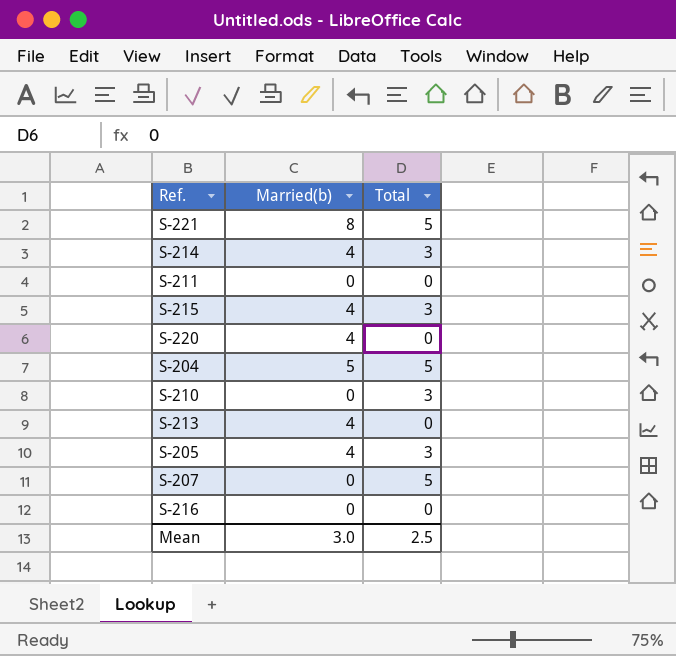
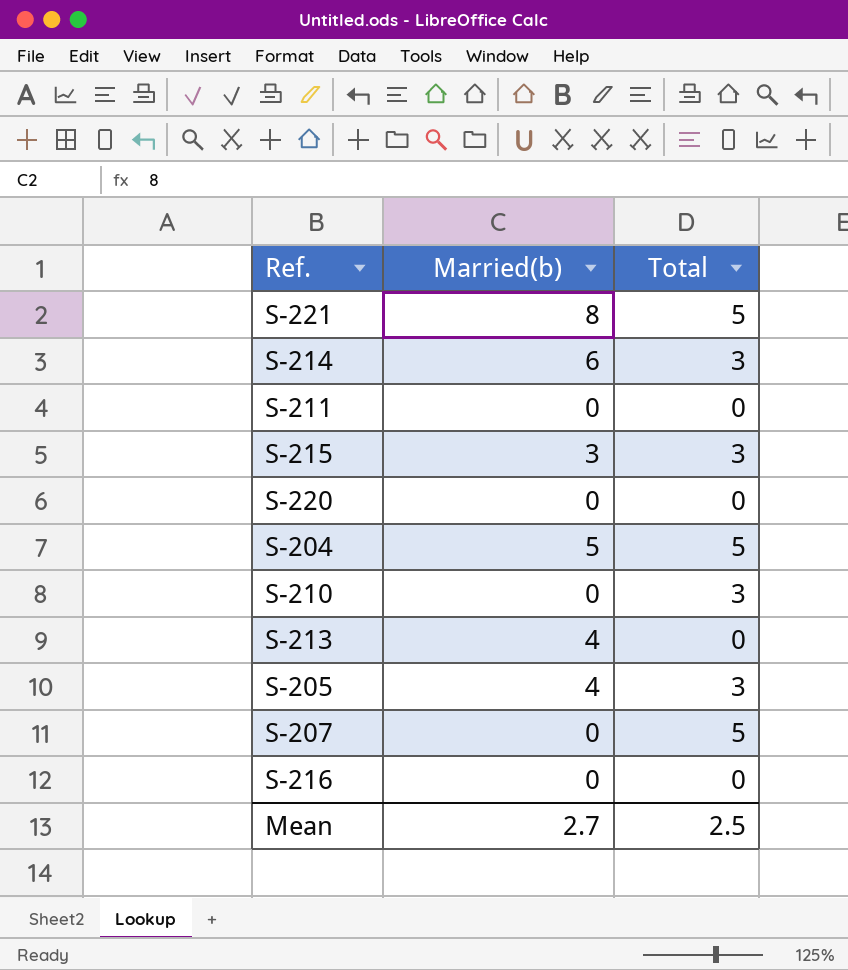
S-214 | Married(b): 4 -> 6
S-215 | Married(b): 4 -> 3
S-220 | Married(b): 4 -> 0
Mean | Married(b): 3.0 -> 2.7

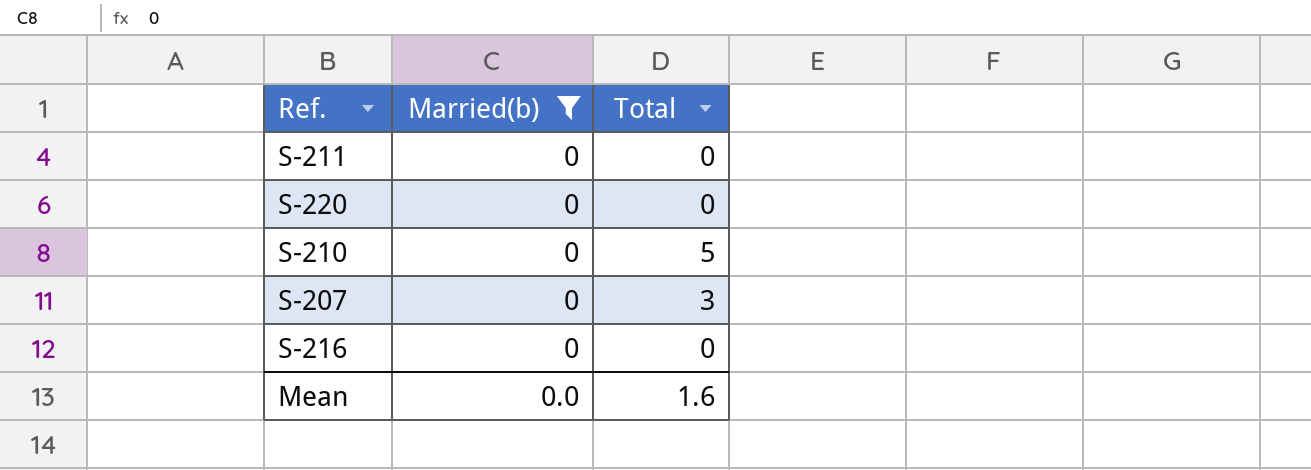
filter: none -> Married(b) = 0
S-210 | Total: 3 -> 5
S-207 | Total: 5 -> 3
Mean | Married(b): 2.7 -> 0.0
Mean | Total: 2.5 -> 1.6

